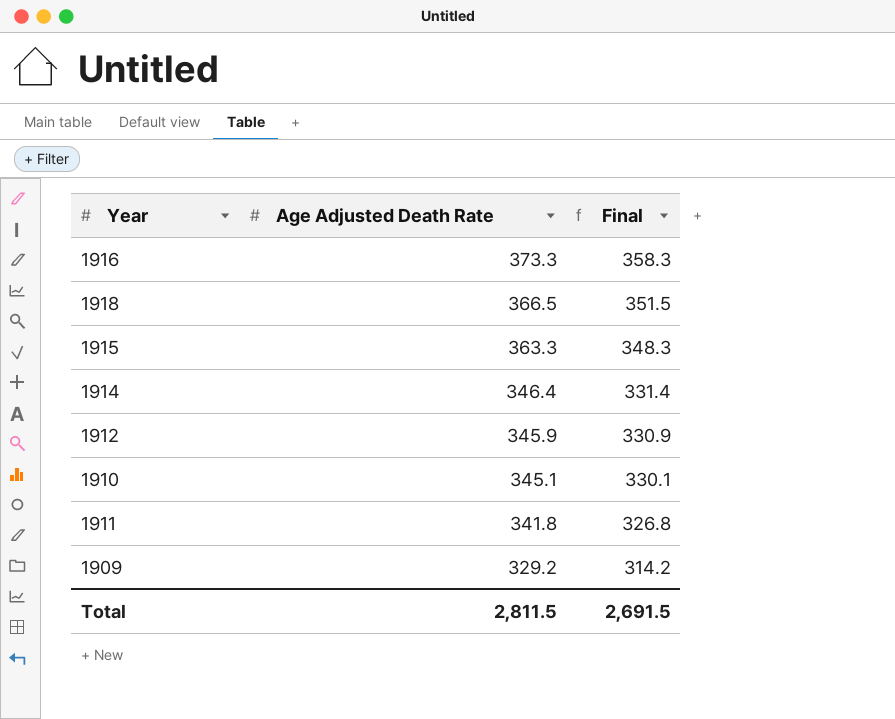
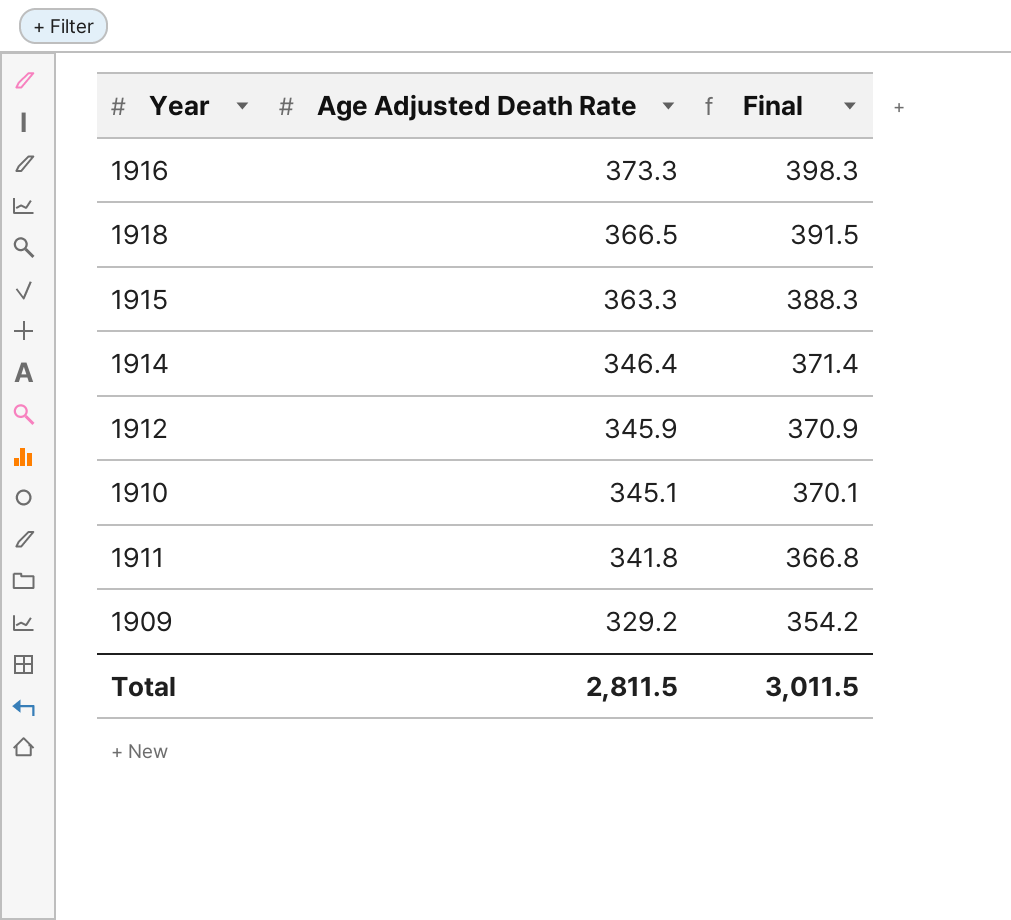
column Final | formula: [Age Adjusted Death Rate] - 15 -> [Age Adjusted Death Rate] + 25
Total | Final: 2,691.5 -> 3,011.5

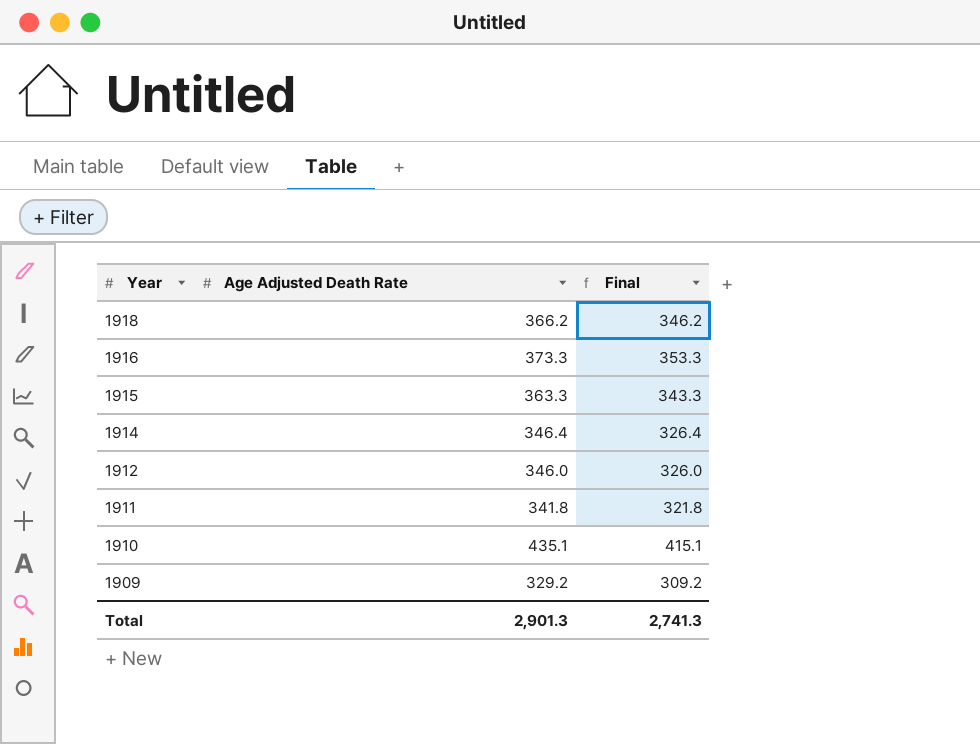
row order: Age Adjusted Death Rate descending -> Year descending
column Final | formula: [Age Adjusted Death Rate] + 25 -> [Age Adjusted Death Rate] - 20
1918 | Age Adjusted Death Rate: 366.5 -> 366.2
1912 | Age Adjusted Death Rate: 345.9 -> 346.0
1910 | Age Adjusted Death Rate: 345.1 -> 435.1
Total | Age Adjusted Death Rate: 2,811.5 -> 2,901.3
Total | Final: 3,011.5 -> 2,741.3

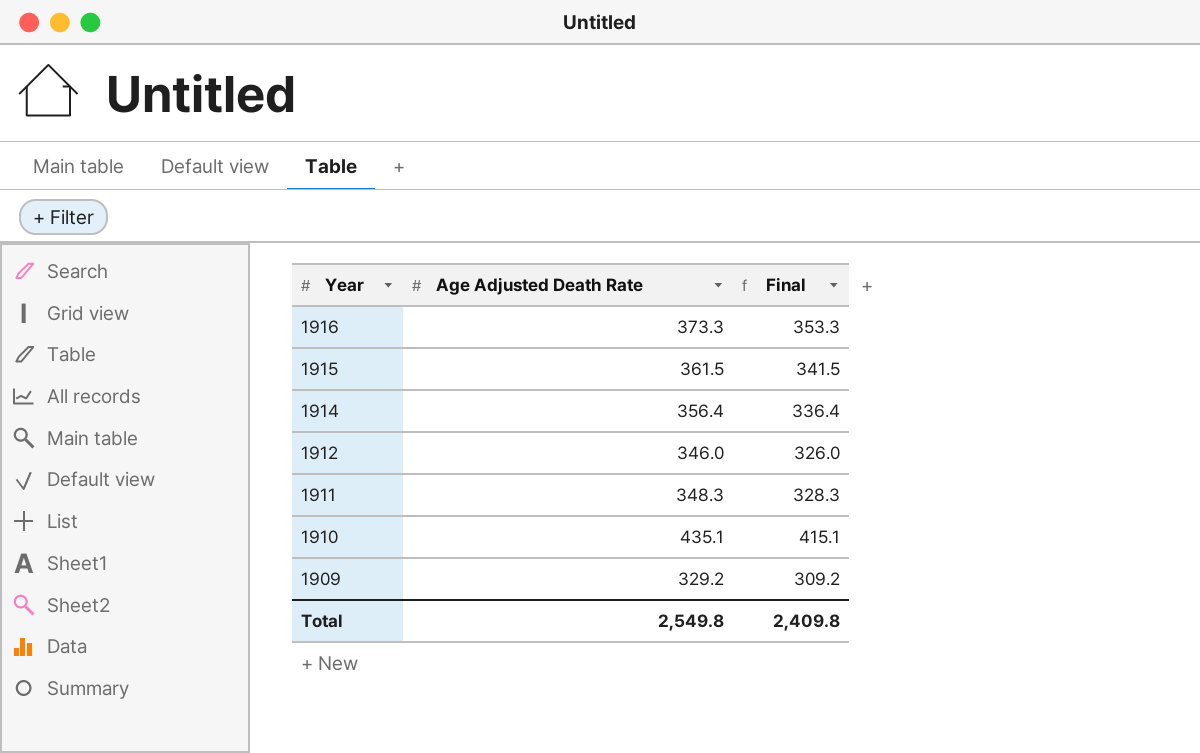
row 1918: 366.2 | 346.2 -> none
1915 | Age Adjusted Death Rate: 363.3 -> 361.5
1915 | Final: 343.3 -> 341.5
1914 | Age Adjusted Death Rate: 346.4 -> 356.4
1914 | Final: 326.4 -> 336.4
1911 | Age Adjusted Death Rate: 341.8 -> 348.3
1911 | Final: 321.8 -> 328.3
Total | Age Adjusted Death Rate: 2,901.3 -> 2,549.8
Total | Final: 2,741.3 -> 2,409.8

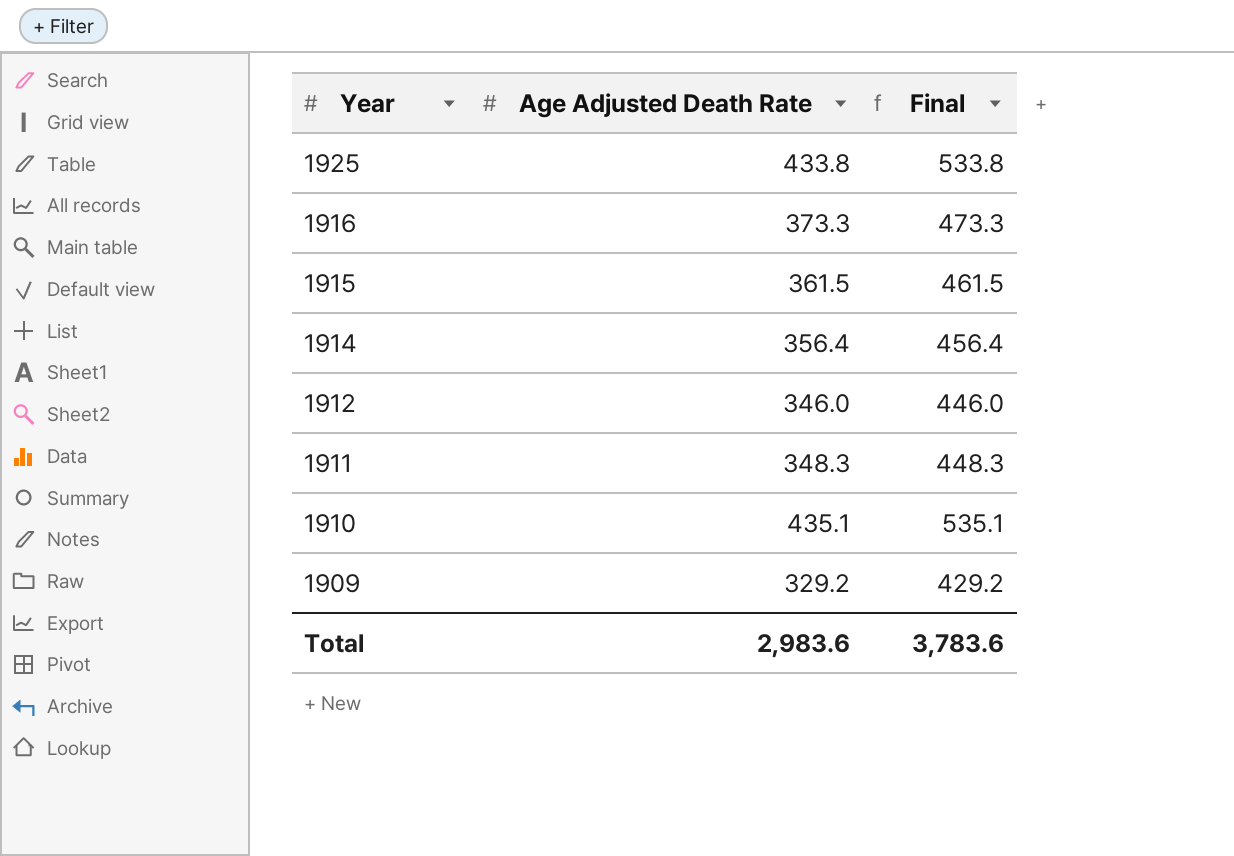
column Final | formula: [Age Adjusted Death Rate] - 20 -> [Age Adjusted Death Rate] + 100
row 1925: none -> 433.8 | 533.8
Total | Age Adjusted Death Rate: 2,549.8 -> 2,983.6
Total | Final: 2,409.8 -> 3,783.6

